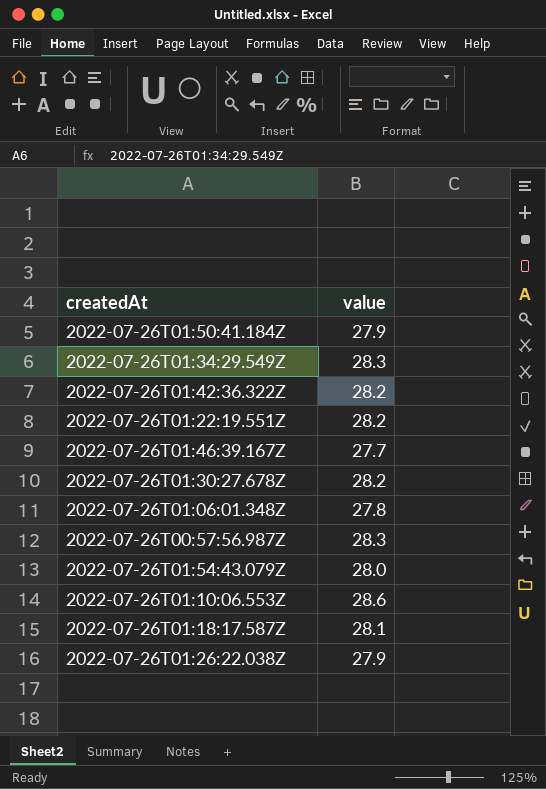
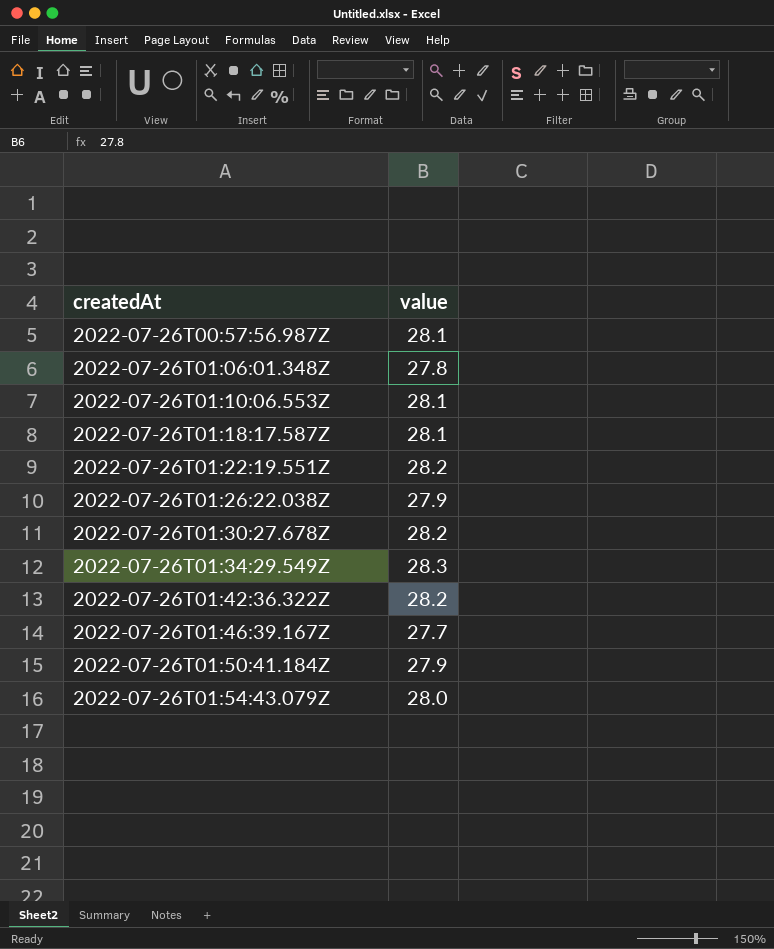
row order: none -> createdAt ascending
2022-07-26T00:57:56.987Z | value: 28.3 -> 28.1
2022-07-26T01:10:06.553Z | value: 28.6 -> 28.1

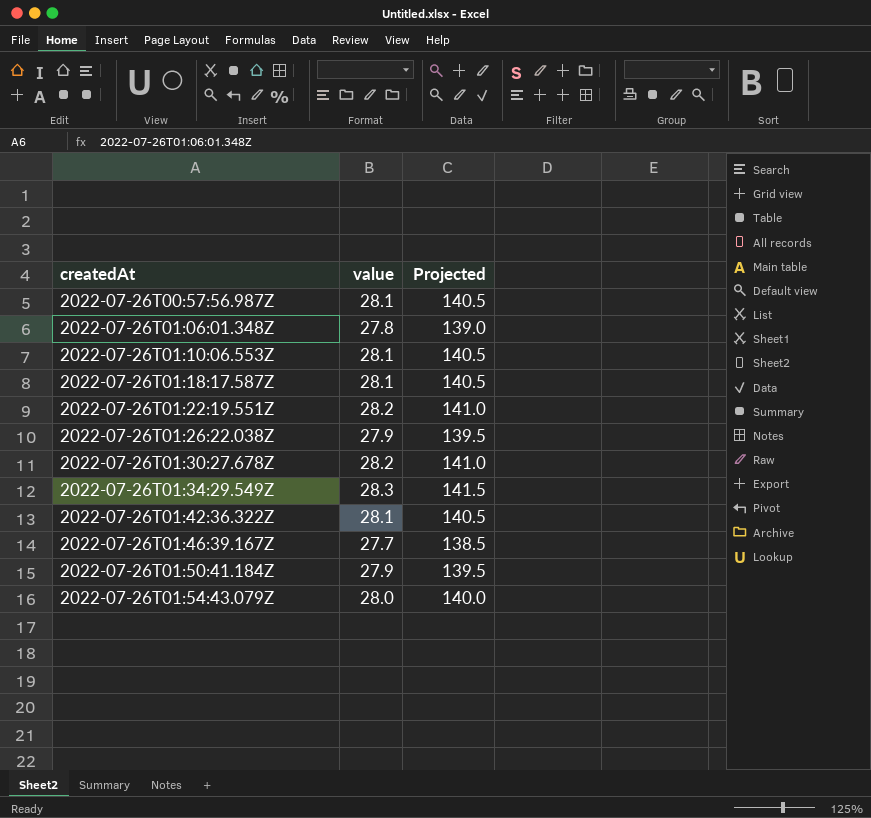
column Projected | formula: none -> [value] * 5
2022-07-26T01:42:36.322Z | value: 28.2 -> 28.1

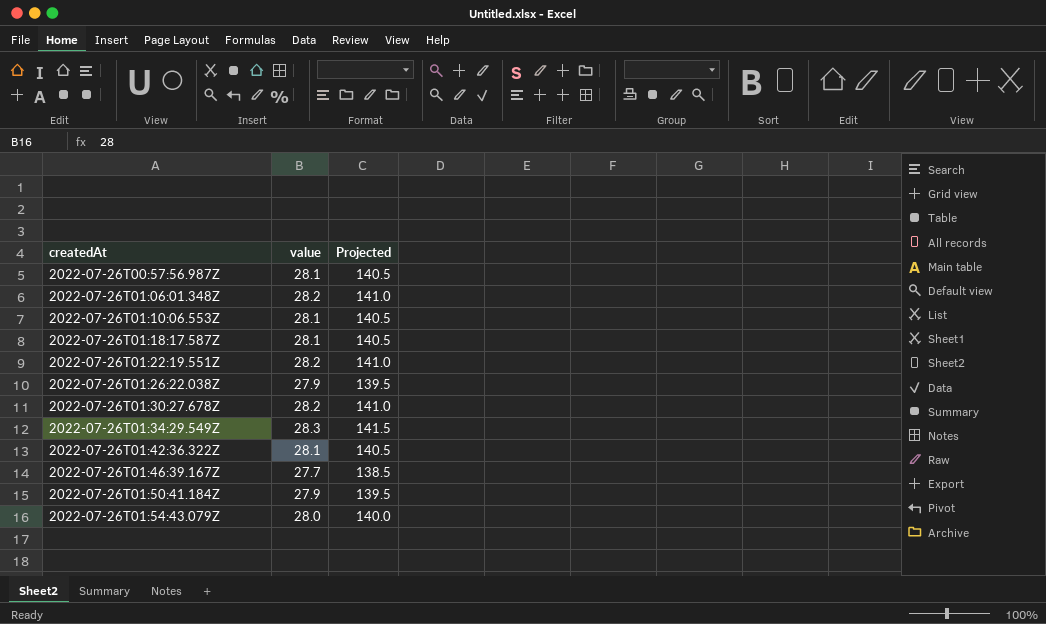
2022-07-26T01:06:01.348Z | value: 27.8 -> 28.2
2022-07-26T01:06:01.348Z | Projected: 139.0 -> 141.0

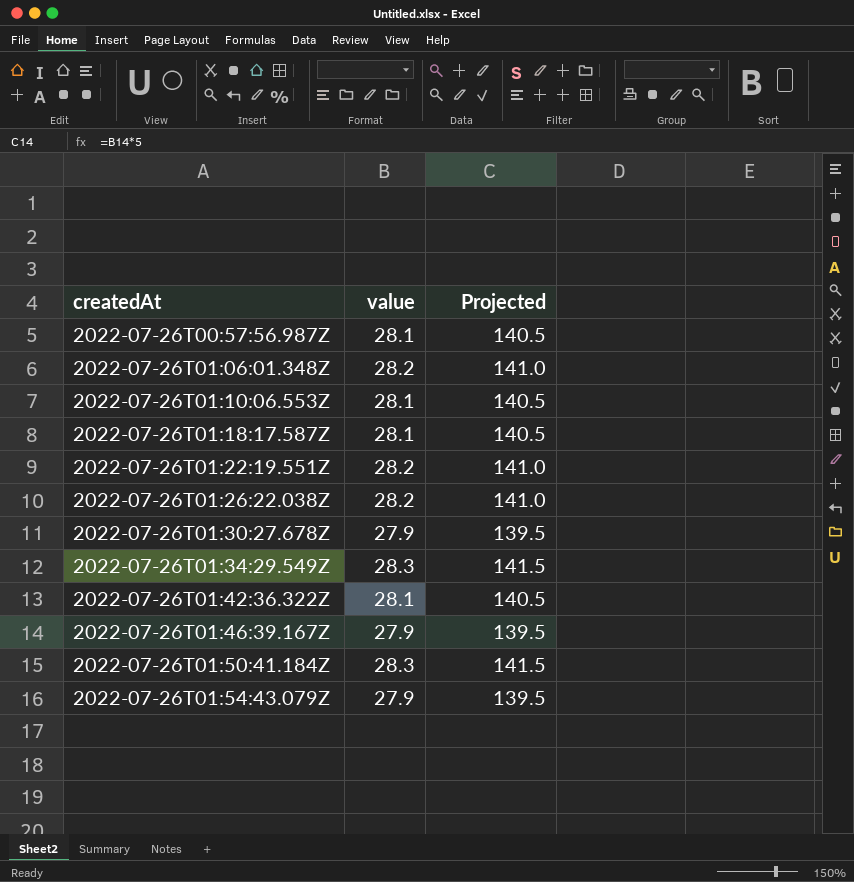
2022-07-26T01:26:22.038Z | value: 27.9 -> 28.2
2022-07-26T01:26:22.038Z | Projected: 139.5 -> 141.0
2022-07-26T01:30:27.678Z | value: 28.2 -> 27.9
2022-07-26T01:30:27.678Z | Projected: 141.0 -> 139.5
2022-07-26T01:46:39.167Z | value: 27.7 -> 27.9
2022-07-26T01:46:39.167Z | Projected: 138.5 -> 139.5
2022-07-26T01:50:41.184Z | value: 27.9 -> 28.3
2022-07-26T01:50:41.184Z | Projected: 139.5 -> 141.5
2022-07-26T01:54:43.079Z | value: 28.0 -> 27.9
2022-07-26T01:54:43.079Z | Projected: 140.0 -> 139.5

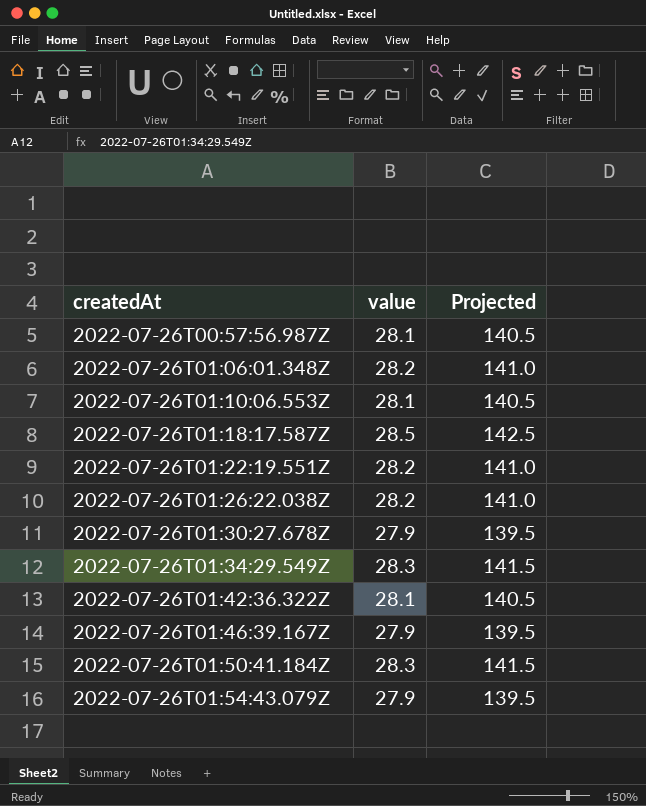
2022-07-26T01:18:17.587Z | value: 28.1 -> 28.5
2022-07-26T01:18:17.587Z | Projected: 140.5 -> 142.5

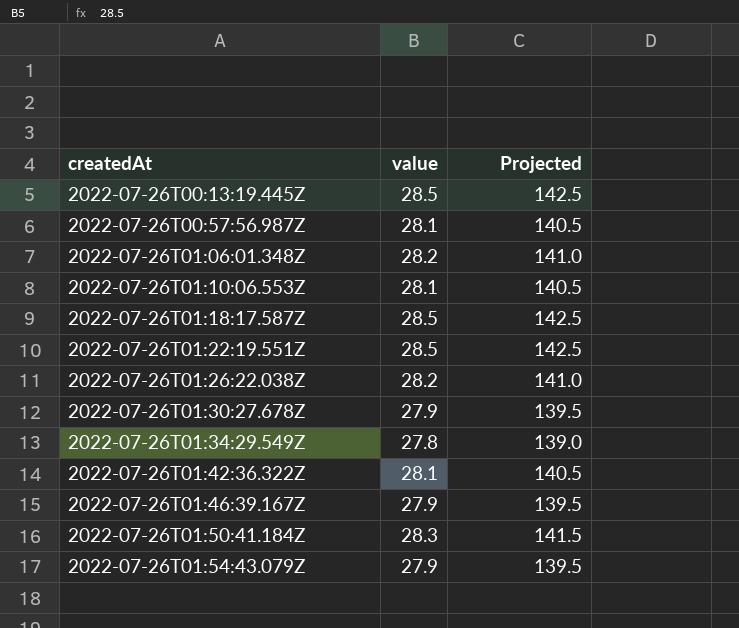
row 2022-07-26T00:13:19.445Z: none -> 28.5 | 142.5
2022-07-26T01:22:19.551Z | value: 28.2 -> 28.5
2022-07-26T01:22:19.551Z | Projected: 141.0 -> 142.5
2022-07-26T01:34:29.549Z | value: 28.3 -> 27.8
2022-07-26T01:34:29.549Z | Projected: 141.5 -> 139.0

